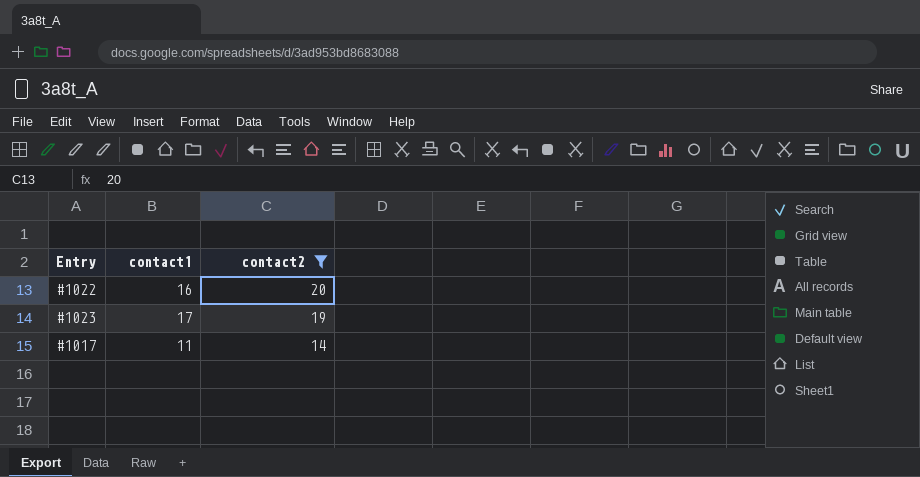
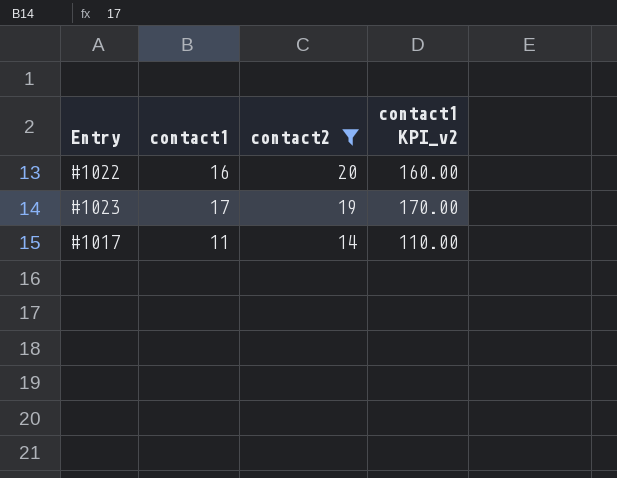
column contact1 KPI_v2 | formula: none -> [contact1] * 10

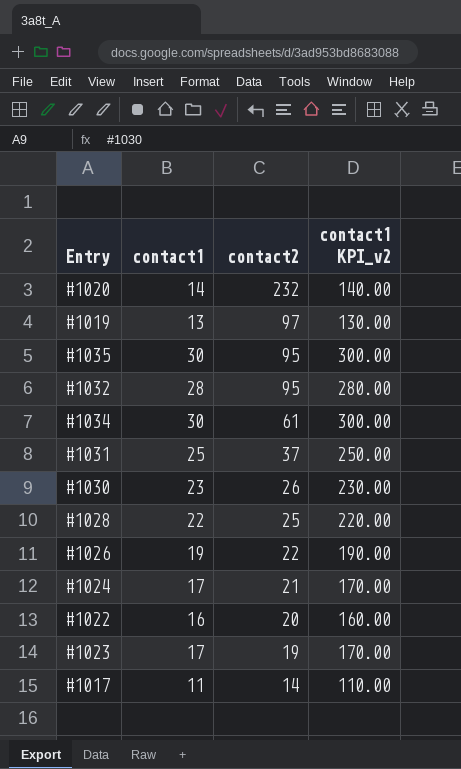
filter: contact2 <= 20 -> none

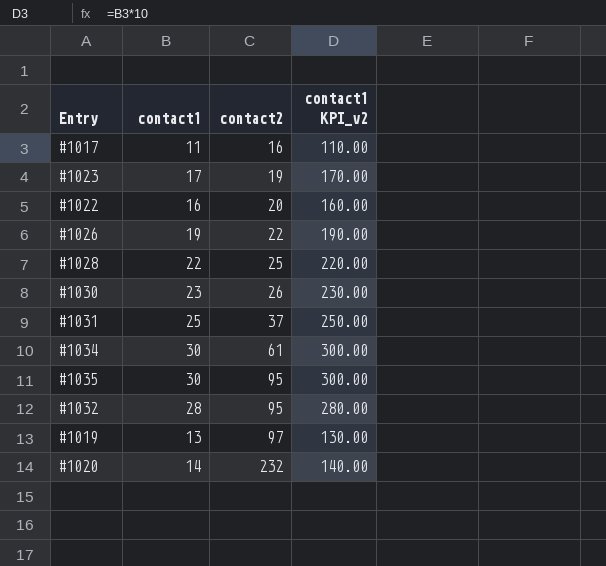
row order: contact2 descending -> contact2 ascending
row #1024: 17 | 21 | 170.00 -> none
#1017 | contact2: 14 -> 16

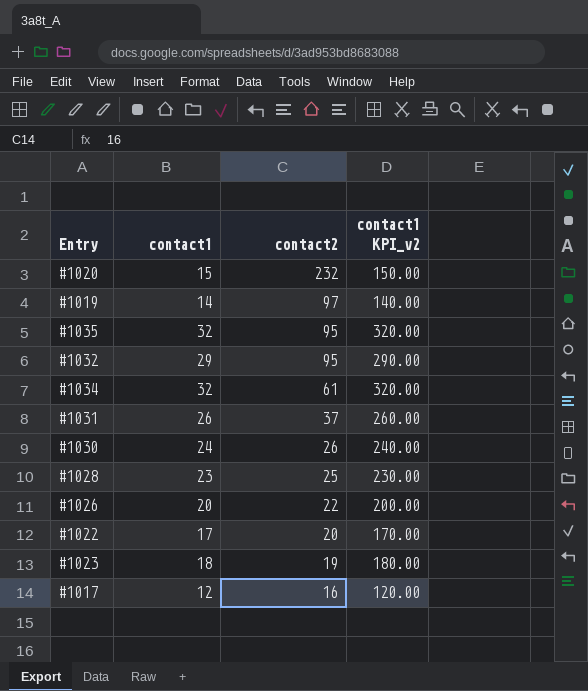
row order: contact2 ascending -> contact2 descending
#1020 | contact1: 14 -> 15
#1020 | contact1 KPI_v2: 140.00 -> 150.00
#1019 | contact1: 13 -> 14
#1019 | contact1 KPI_v2: 130.00 -> 140.00
#1035 | contact1: 30 -> 32
#1035 | contact1 KPI_v2: 300.00 -> 320.00
#1032 | contact1: 28 -> 29
#1032 | contact1 KPI_v2: 280.00 -> 290.00
#1034 | contact1: 30 -> 32
#1034 | contact1 KPI_v2: 300.00 -> 320.00
#1031 | contact1: 25 -> 26
#1031 | contact1 KPI_v2: 250.00 -> 260.00
#1030 | contact1: 23 -> 24
#1030 | contact1 KPI_v2: 230.00 -> 240.00
#1028 | contact1: 22 -> 23
#1028 | contact1 KPI_v2: 220.00 -> 230.00
#1026 | contact1: 19 -> 20
#1026 | contact1 KPI_v2: 190.00 -> 200.00
#1022 | contact1: 16 -> 17
#1022 | contact1 KPI_v2: 160.00 -> 170.00
#1023 | contact1: 17 -> 18
#1023 | contact1 KPI_v2: 170.00 -> 180.00
#1017 | contact1: 11 -> 12
#1017 | contact1 KPI_v2: 110.00 -> 120.00

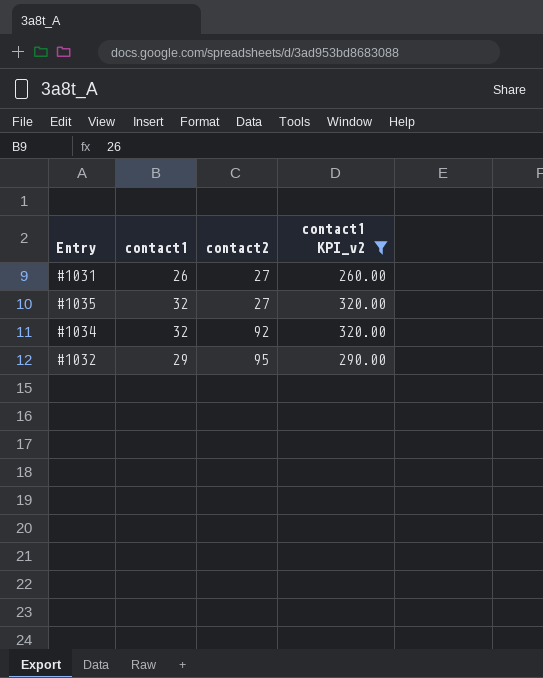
filter: none -> contact1 KPI_v2 >= 260.00
row order: contact2 descending -> contact2 ascending
#1031 | contact2: 37 -> 27
#1035 | contact2: 95 -> 27
#1034 | contact2: 61 -> 92

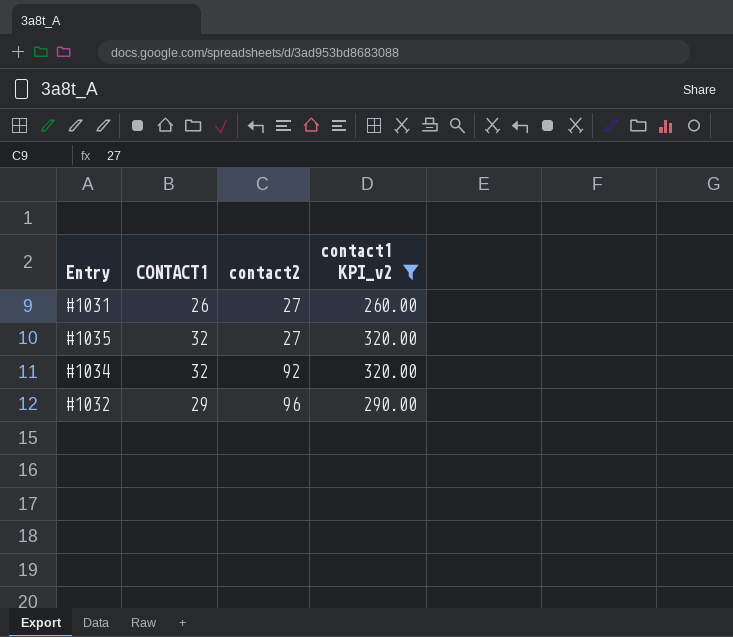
column name: contact1 -> CONTACT1
#1032 | contact2: 95 -> 96

